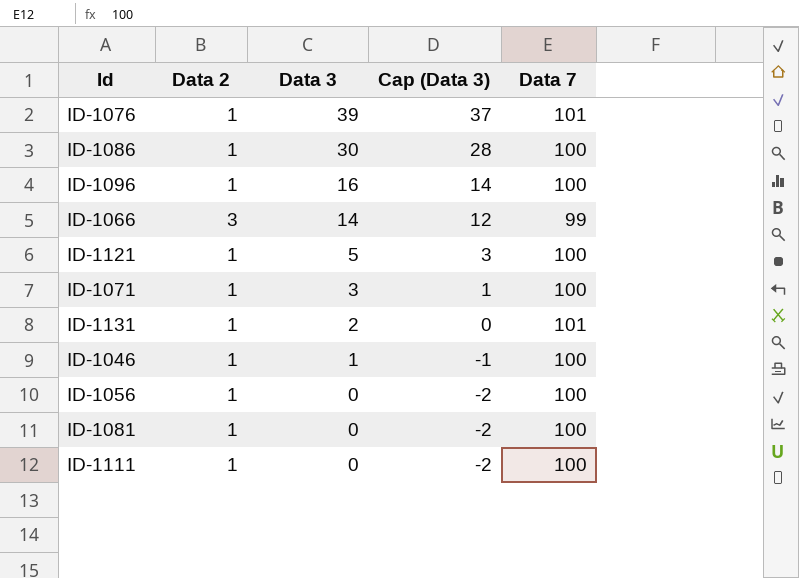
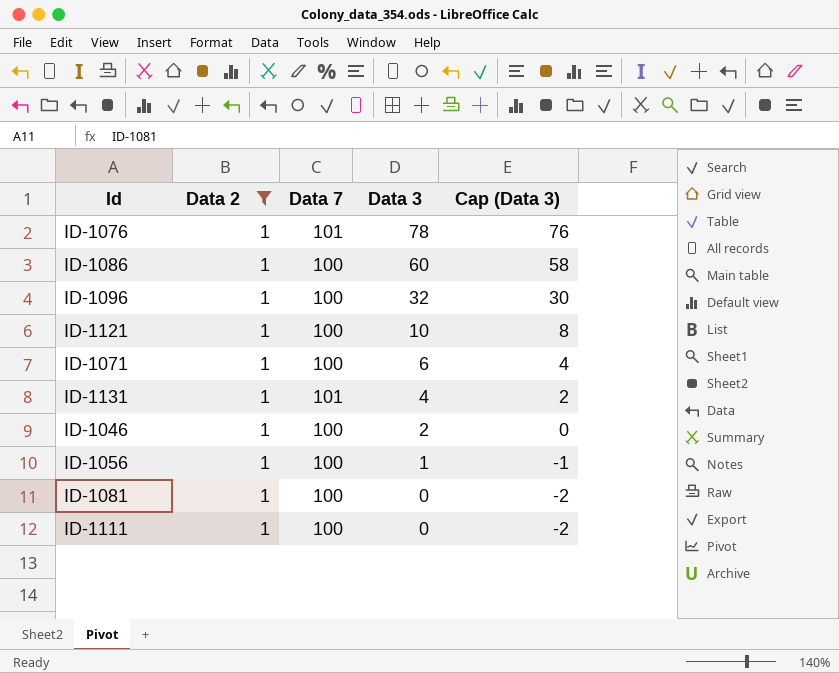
filter: none -> Data 2 = 1
column Data 7 | position: 5 -> 3
ID-1076 | Data 3: 39 -> 78
ID-1076 | Cap (Data 3): 37 -> 76
ID-1086 | Data 3: 30 -> 60
ID-1086 | Cap (Data 3): 28 -> 58
ID-1096 | Data 3: 16 -> 32
ID-1096 | Cap (Data 3): 14 -> 30
ID-1121 | Data 3: 5 -> 10
ID-1121 | Cap (Data 3): 3 -> 8
ID-1071 | Data 3: 3 -> 6
ID-1071 | Cap (Data 3): 1 -> 4
ID-1131 | Data 3: 2 -> 4
ID-1131 | Cap (Data 3): 0 -> 2
ID-1046 | Data 3: 1 -> 2
ID-1046 | Cap (Data 3): -1 -> 0
ID-1056 | Data 3: 0 -> 1
ID-1056 | Cap (Data 3): -2 -> -1

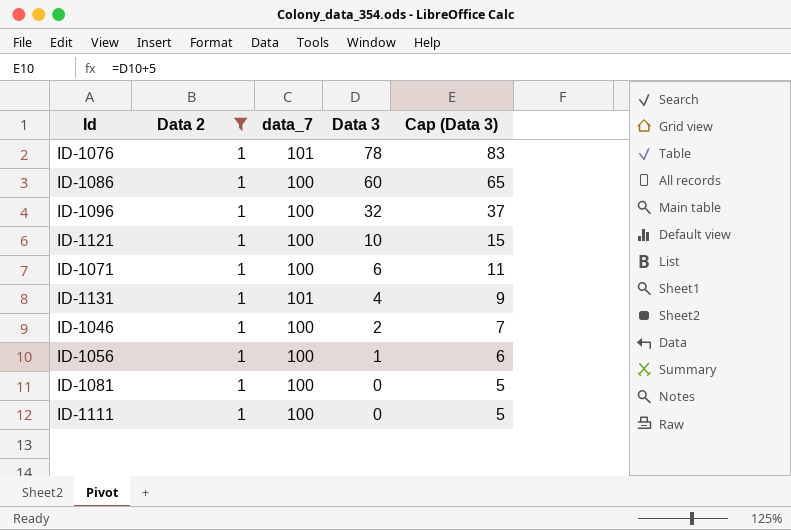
column name: Data 7 -> data_7
column Cap (Data 3) | formula: [Data 3] - 2 -> [Data 3] + 5

